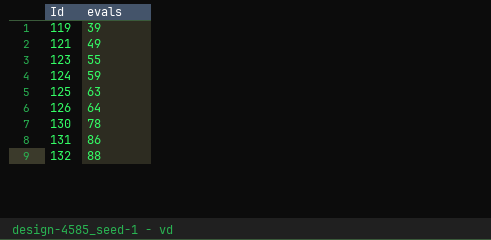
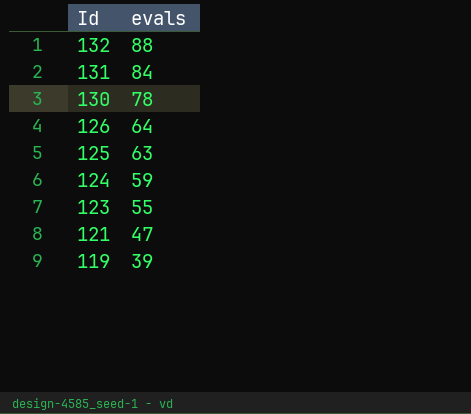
row order: Id ascending -> Id descending
131 | evals: 86 -> 84
121 | evals: 49 -> 47

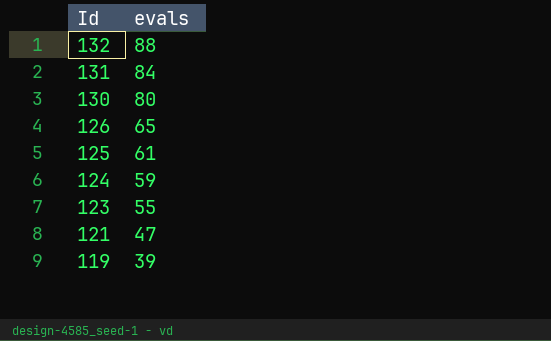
130 | evals: 78 -> 80
126 | evals: 64 -> 65
125 | evals: 63 -> 61

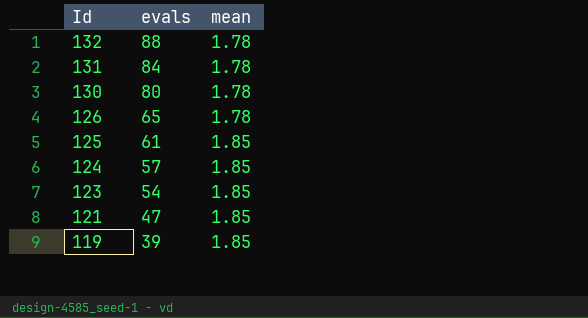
column mean | position: none -> 3
124 | evals: 59 -> 57
123 | evals: 55 -> 54

